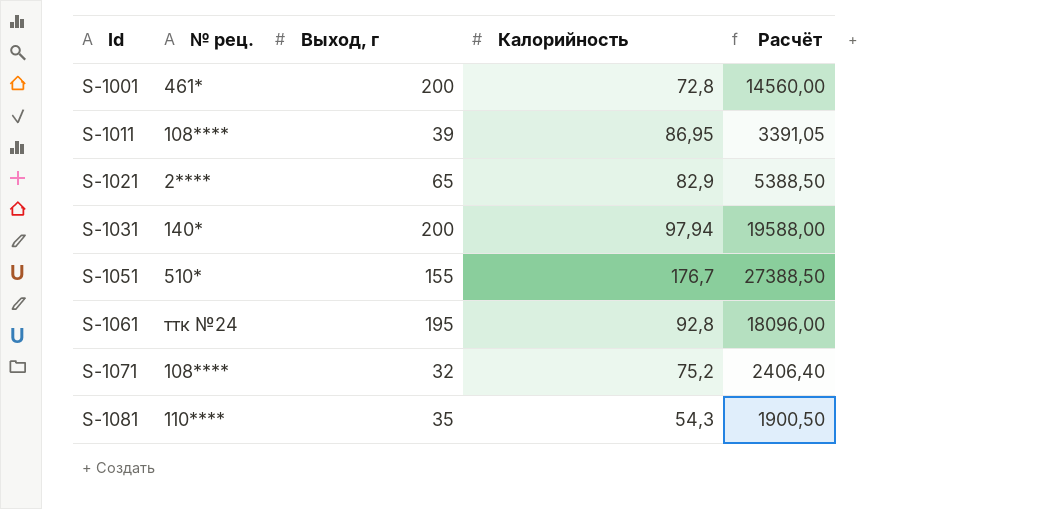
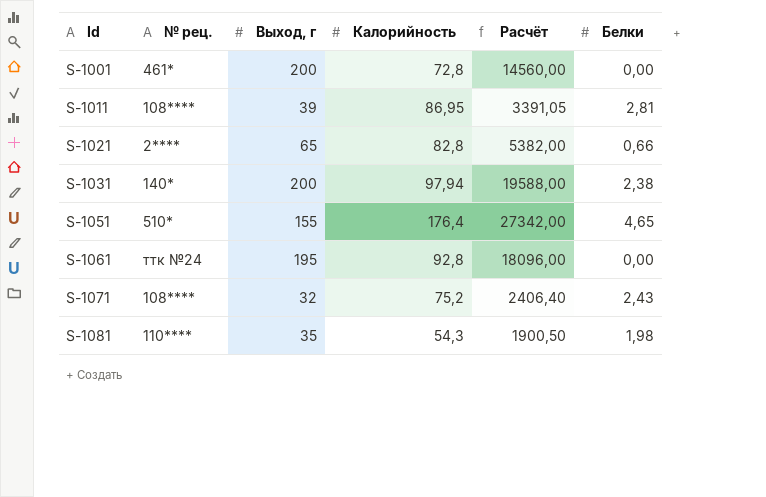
column Белки | position: none -> 6
S-1021 | Калорийность: 82,9 -> 82,8
S-1021 | Расчёт: 5388,50 -> 5382,00
S-1051 | Калорийность: 176,7 -> 176,4
S-1051 | Расчёт: 27388,50 -> 27342,00

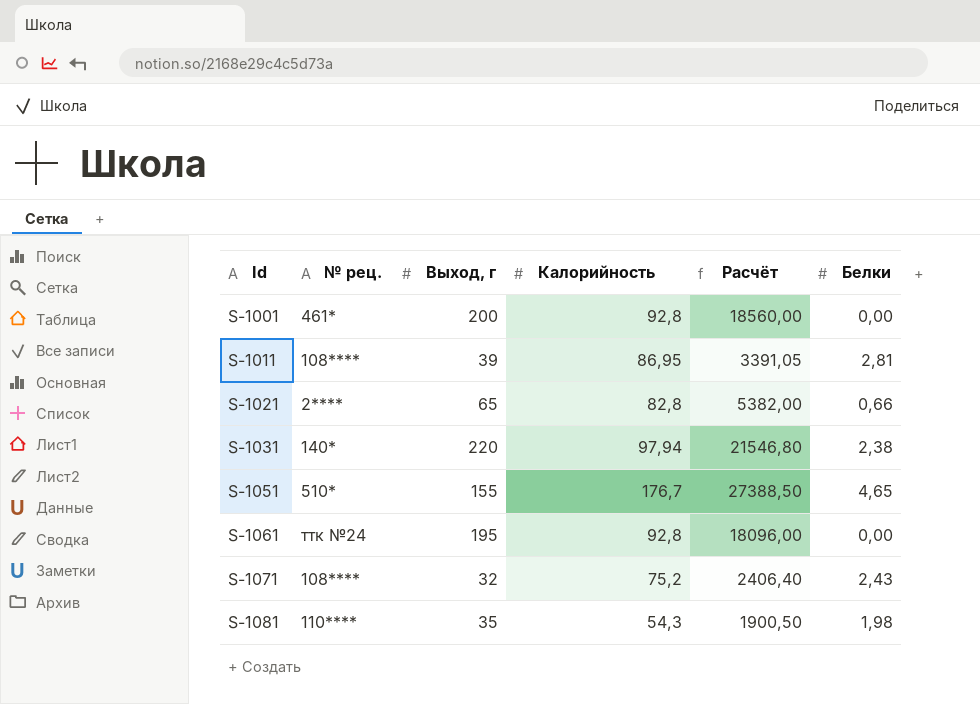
S-1001 | Калорийность: 72,8 -> 92,8
S-1001 | Расчёт: 14560,00 -> 18560,00
S-1031 | Выход, г: 200 -> 220
S-1031 | Расчёт: 19588,00 -> 21546,80
S-1051 | Калорийность: 176,4 -> 176,7
S-1051 | Расчёт: 27342,00 -> 27388,50

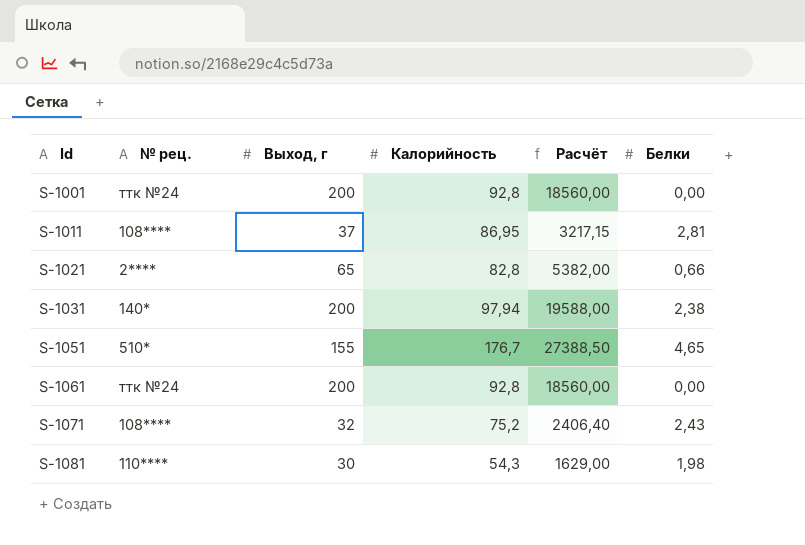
S-1001 | № рец.: 461* -> ттк №24
S-1011 | Выход, г: 39 -> 37
S-1011 | Расчёт: 3391,05 -> 3217,15
S-1031 | Выход, г: 220 -> 200
S-1031 | Расчёт: 21546,80 -> 19588,00
S-1061 | Выход, г: 195 -> 200
S-1061 | Расчёт: 18096,00 -> 18560,00
S-1081 | Выход, г: 35 -> 30
S-1081 | Расчёт: 1900,50 -> 1629,00

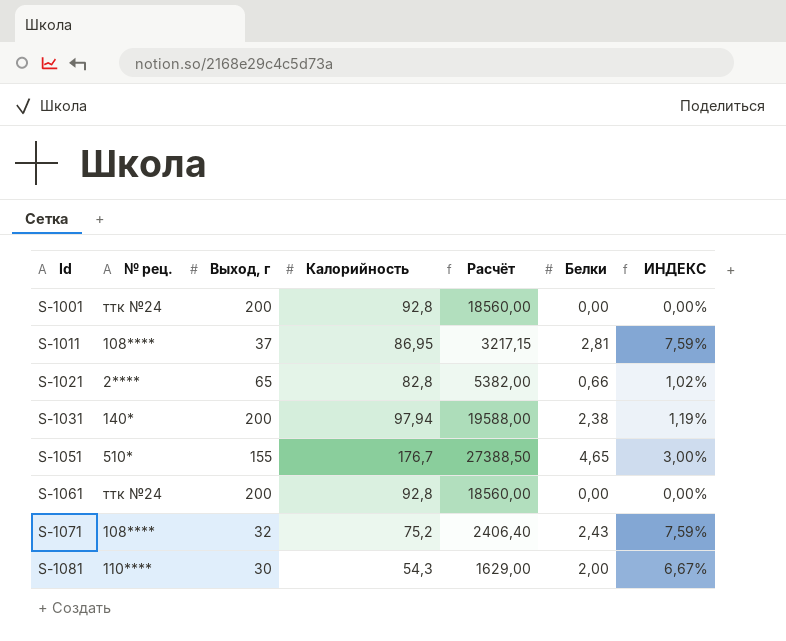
column ИНДЕКС | formula: none -> [Белки] / [Выход, г]
S-1081 | Белки: 1,98 -> 2,00

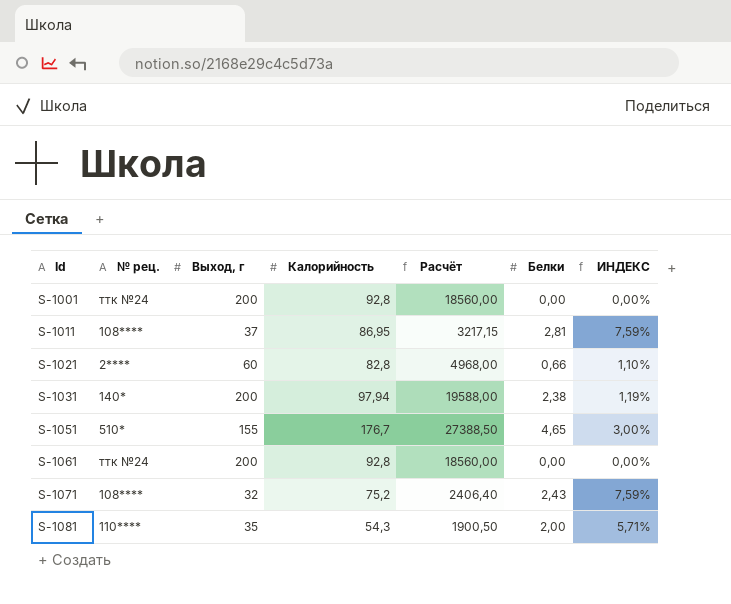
S-1021 | Выход, г: 65 -> 60
S-1021 | Расчёт: 5382,00 -> 4968,00
S-1021 | ИНДЕКС: 1,02% -> 1,10%
S-1081 | Выход, г: 30 -> 35
S-1081 | Расчёт: 1629,00 -> 1900,50
S-1081 | ИНДЕКС: 6,67% -> 5,71%

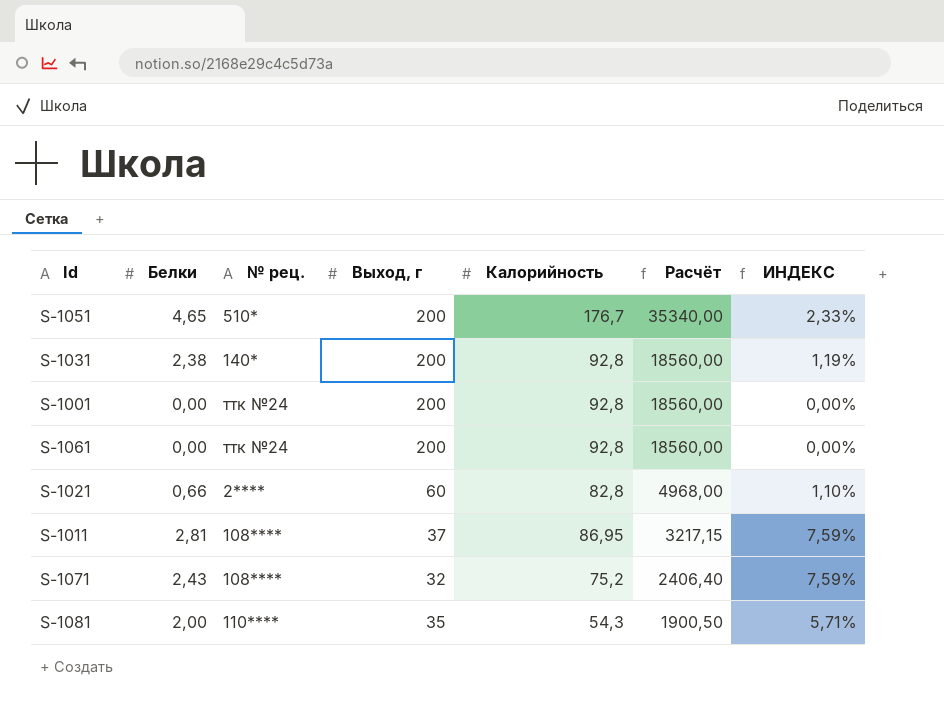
row order: Id ascending -> Расчёт descending
column Белки | position: 6 -> 2
S-1051 | Выход, г: 155 -> 200
S-1051 | Расчёт: 27388,50 -> 35340,00
S-1051 | ИНДЕКС: 3,00% -> 2,33%
S-1031 | Калорийность: 97,94 -> 92,8
S-1031 | Расчёт: 19588,00 -> 18560,00

